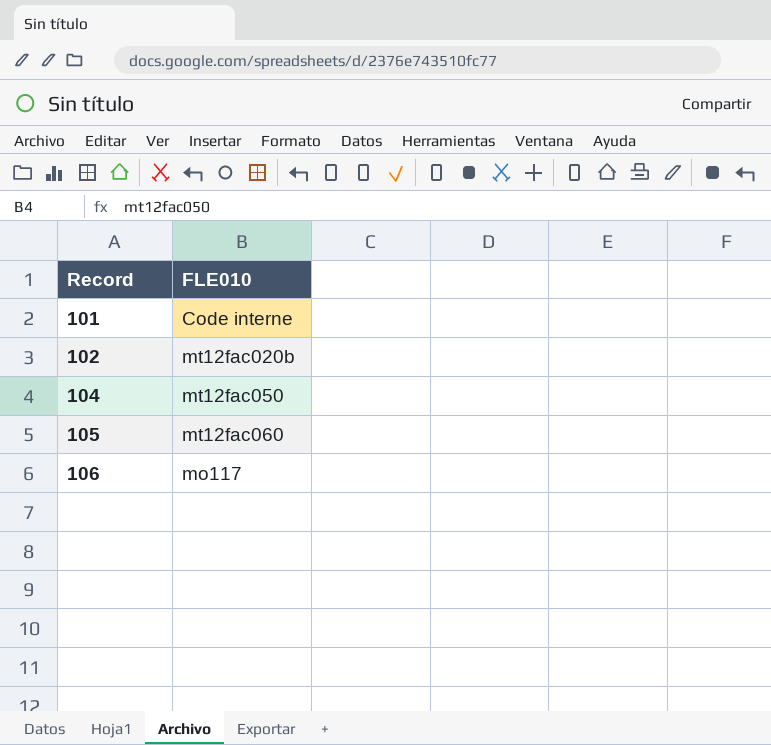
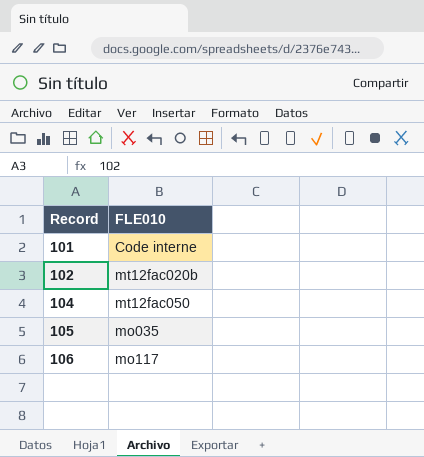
105 | FLE010: mt12fac060 -> mo035

